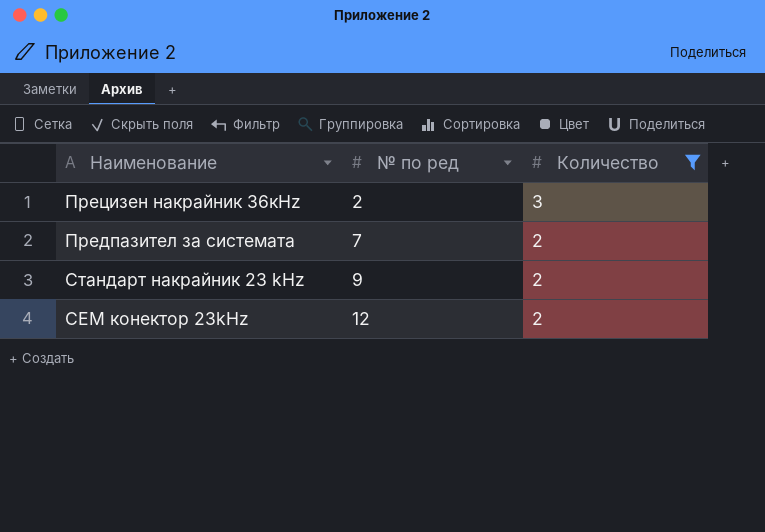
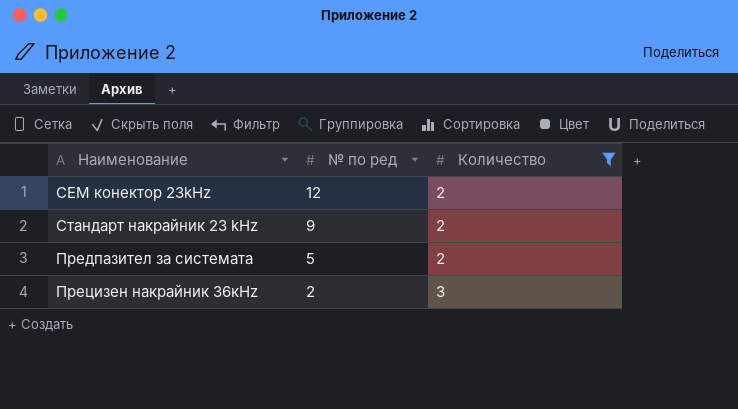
row order: № по ред ascending -> № по ред descending
Предпазител за системата | № по ред: 7 -> 5

